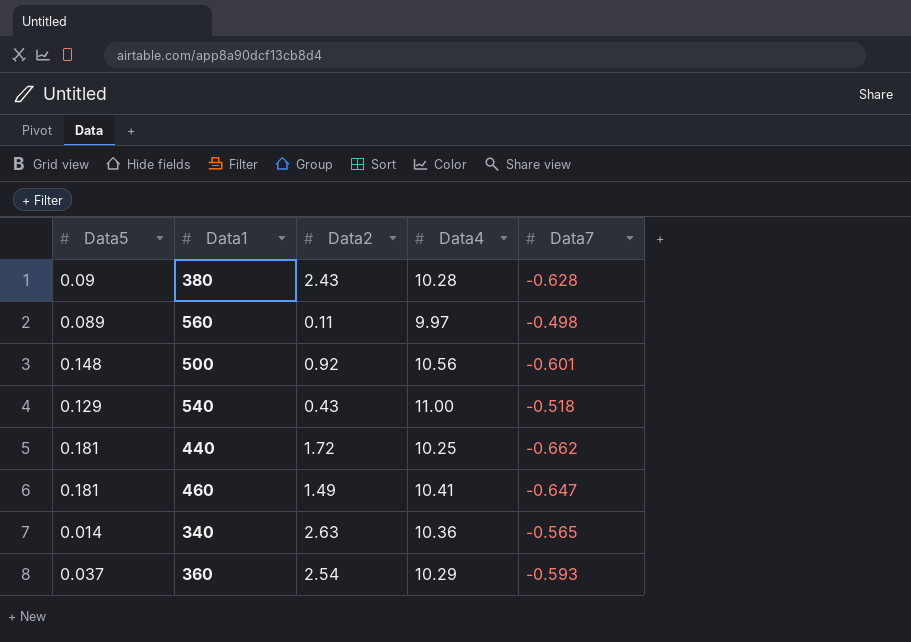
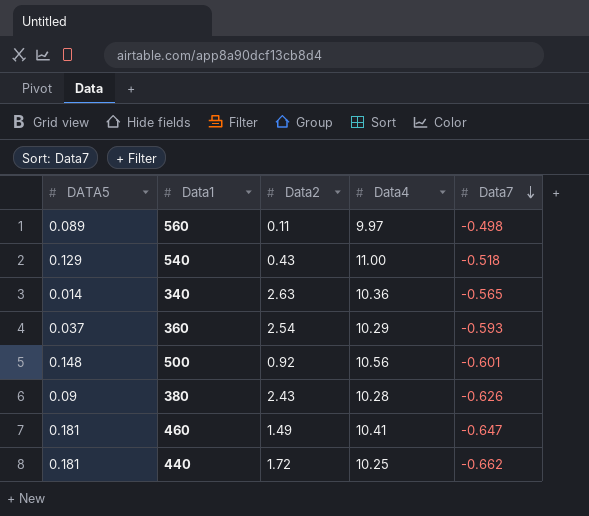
row order: none -> Data7 descending
column name: Data5 -> DATA5
380 | Data7: -0.628 -> -0.626

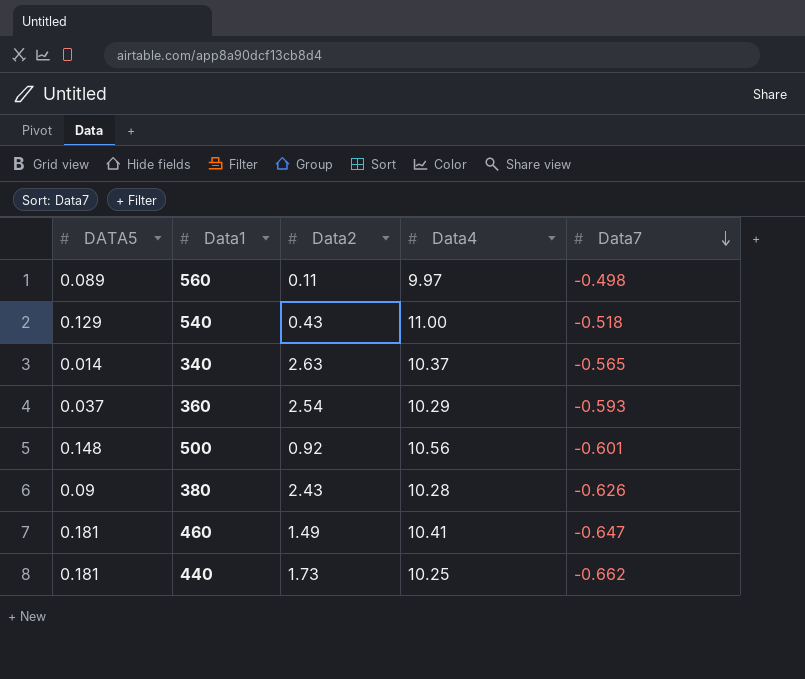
340 | Data4: 10.36 -> 10.37
440 | Data2: 1.72 -> 1.73

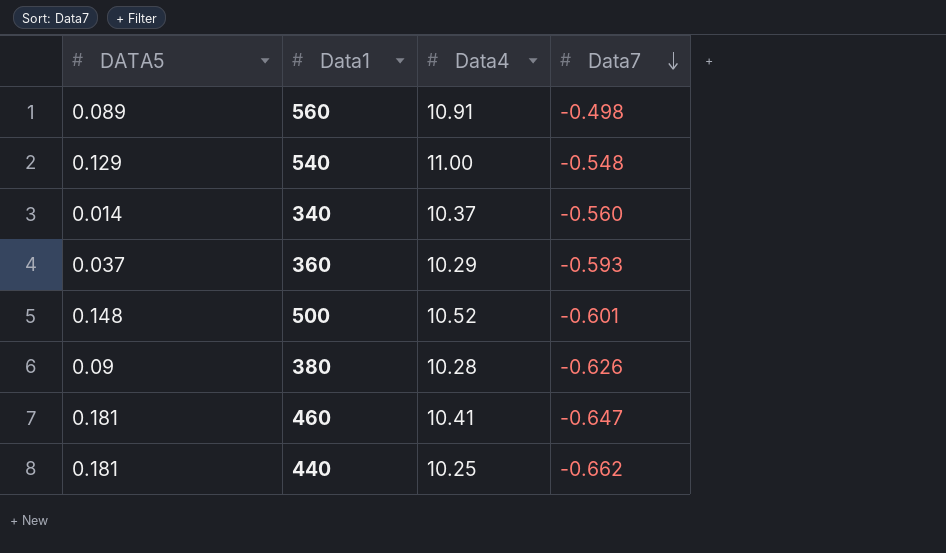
column Data2 | position: 3 -> none
560 | Data4: 9.97 -> 10.91
540 | Data7: -0.518 -> -0.548
340 | Data7: -0.565 -> -0.560
500 | Data4: 10.56 -> 10.52

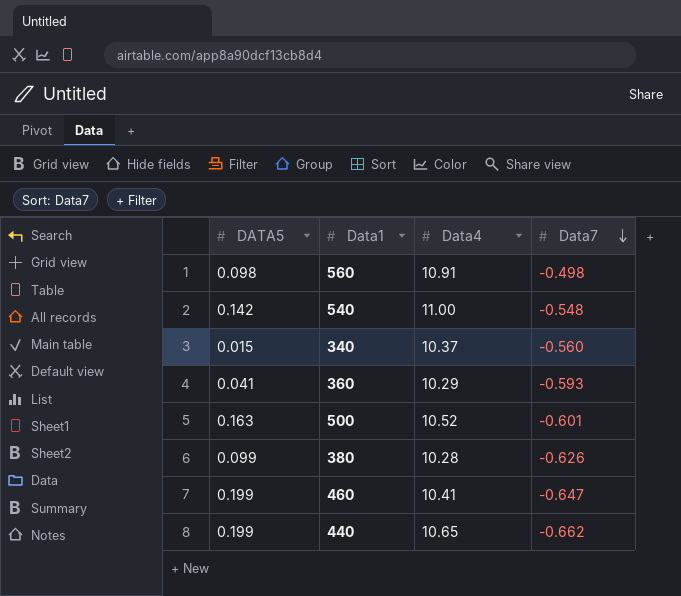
560 | DATA5: 0.089 -> 0.098
540 | DATA5: 0.129 -> 0.142
340 | DATA5: 0.014 -> 0.015
360 | DATA5: 0.037 -> 0.041
500 | DATA5: 0.148 -> 0.163
380 | DATA5: 0.09 -> 0.099
460 | DATA5: 0.181 -> 0.199
440 | DATA5: 0.181 -> 0.199
440 | Data4: 10.25 -> 10.65

